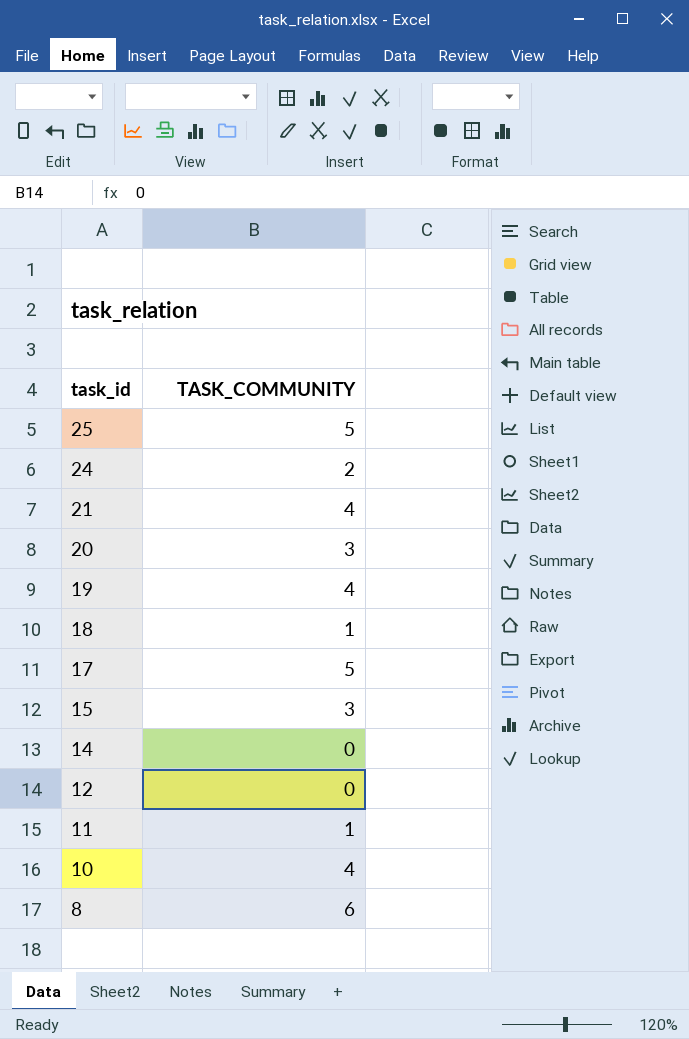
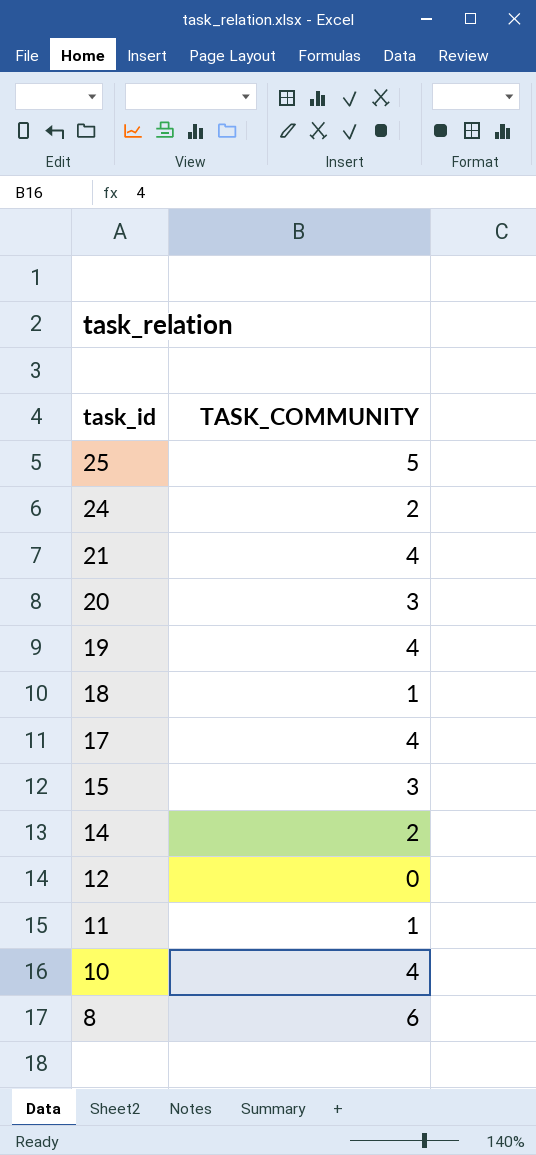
17 | TASK_COMMUNITY: 5 -> 4
14 | TASK_COMMUNITY: 0 -> 2

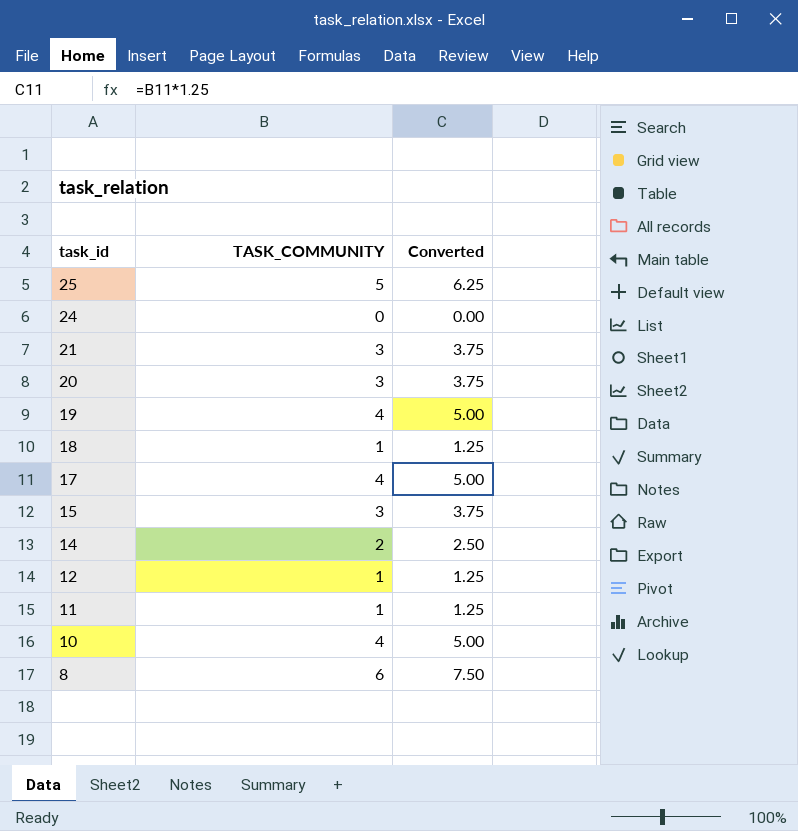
column Converted | formula: none -> [TASK_COMMUNITY] * 1.25
24 | TASK_COMMUNITY: 2 -> 0
21 | TASK_COMMUNITY: 4 -> 3
12 | TASK_COMMUNITY: 0 -> 1

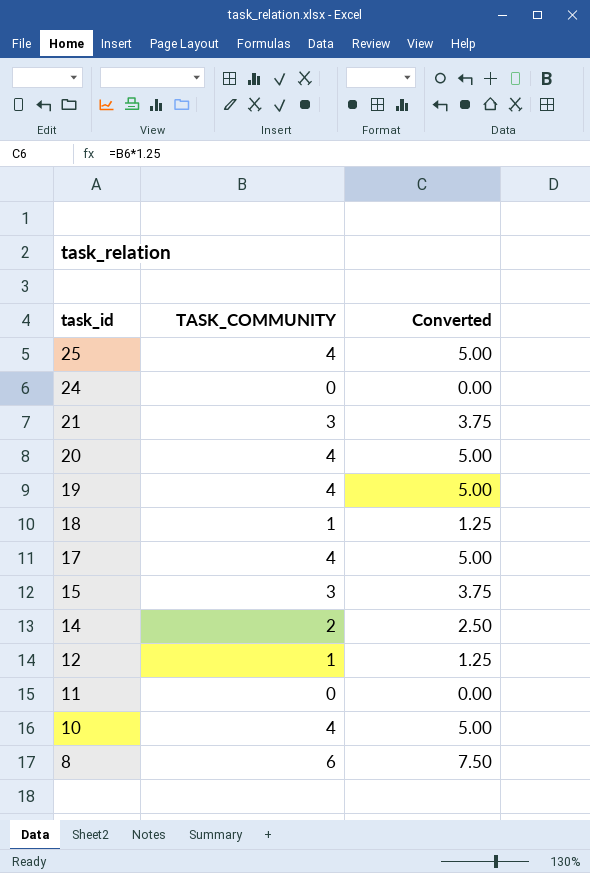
25 | TASK_COMMUNITY: 5 -> 4
25 | Converted: 6.25 -> 5.00
20 | TASK_COMMUNITY: 3 -> 4
20 | Converted: 3.75 -> 5.00
11 | TASK_COMMUNITY: 1 -> 0
11 | Converted: 1.25 -> 0.00

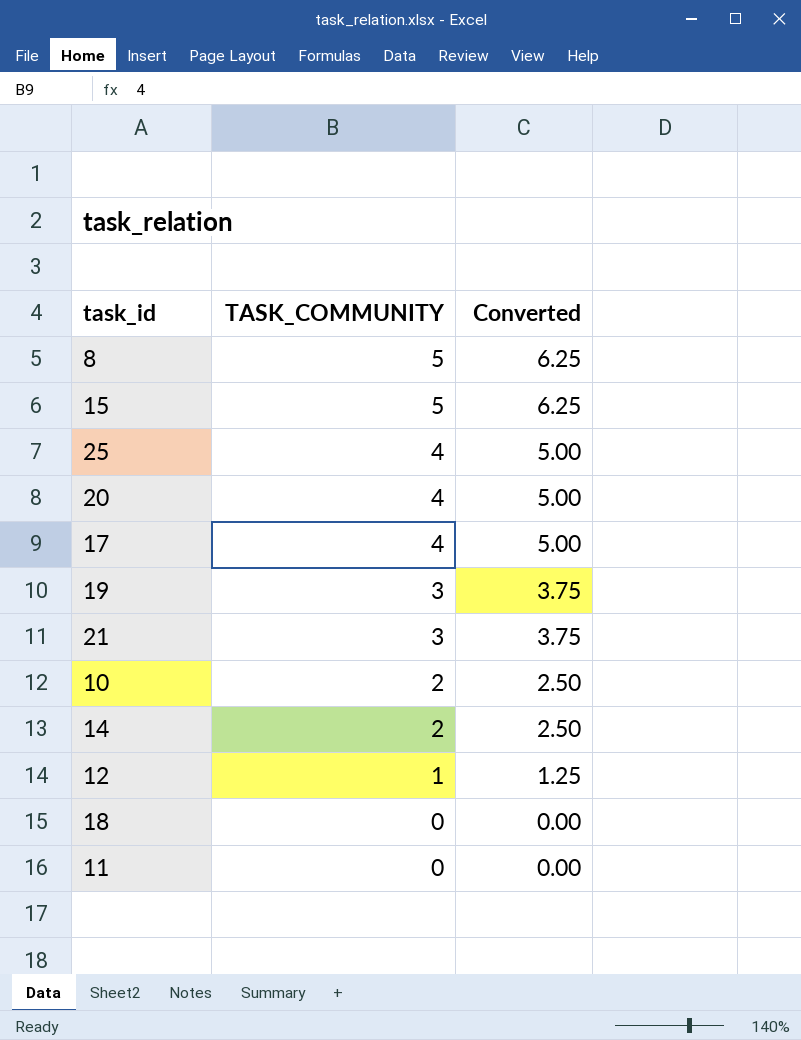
row order: task_id descending -> TASK_COMMUNITY descending
row 24: 0 | 0.00 -> none
8 | TASK_COMMUNITY: 6 -> 5
8 | Converted: 7.50 -> 6.25
15 | TASK_COMMUNITY: 3 -> 5
15 | Converted: 3.75 -> 6.25
19 | TASK_COMMUNITY: 4 -> 3
19 | Converted: 5.00 -> 3.75
10 | TASK_COMMUNITY: 4 -> 2
10 | Converted: 5.00 -> 2.50
18 | TASK_COMMUNITY: 1 -> 0
18 | Converted: 1.25 -> 0.00

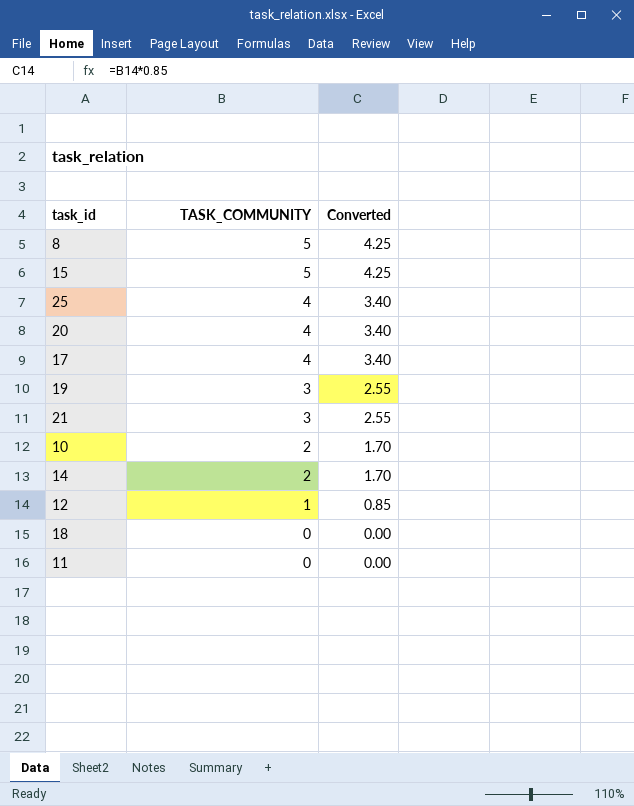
column Converted | formula: [TASK_COMMUNITY] * 1.25 -> [TASK_COMMUNITY] * 0.85

